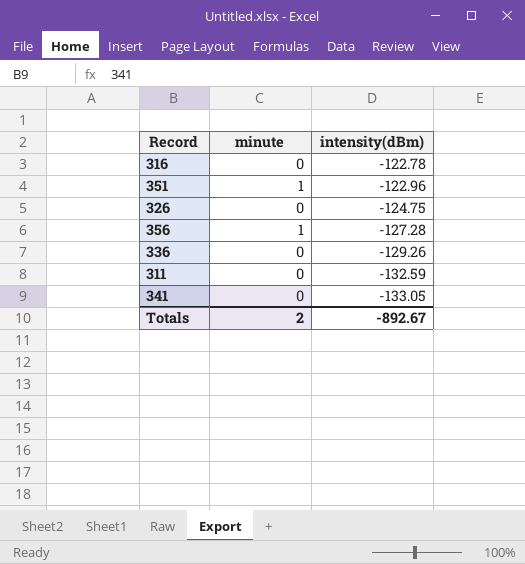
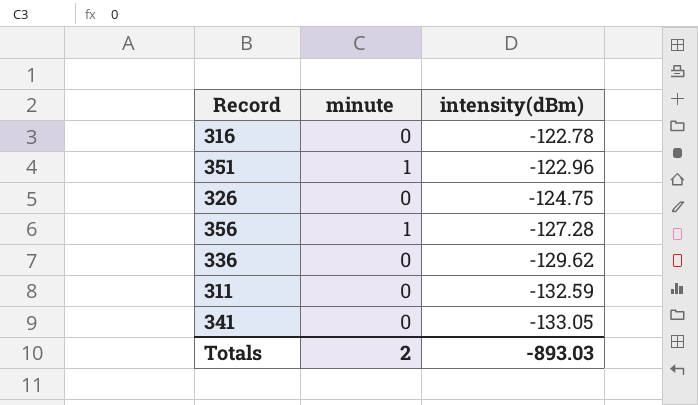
336 | intensity(dBm): -129.26 -> -129.62
Totals | intensity(dBm): -892.67 -> -893.03

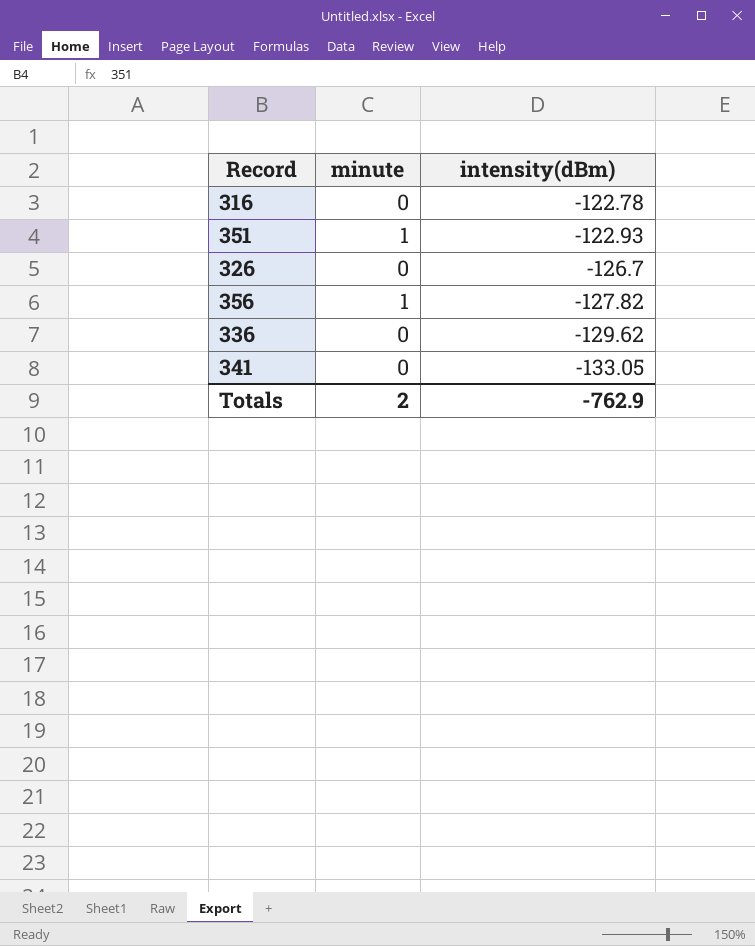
row 311: 0 | -132.59 -> none
351 | intensity(dBm): -122.96 -> -122.93
326 | intensity(dBm): -124.75 -> -126.7
356 | intensity(dBm): -127.28 -> -127.82
Totals | intensity(dBm): -893.03 -> -762.9

